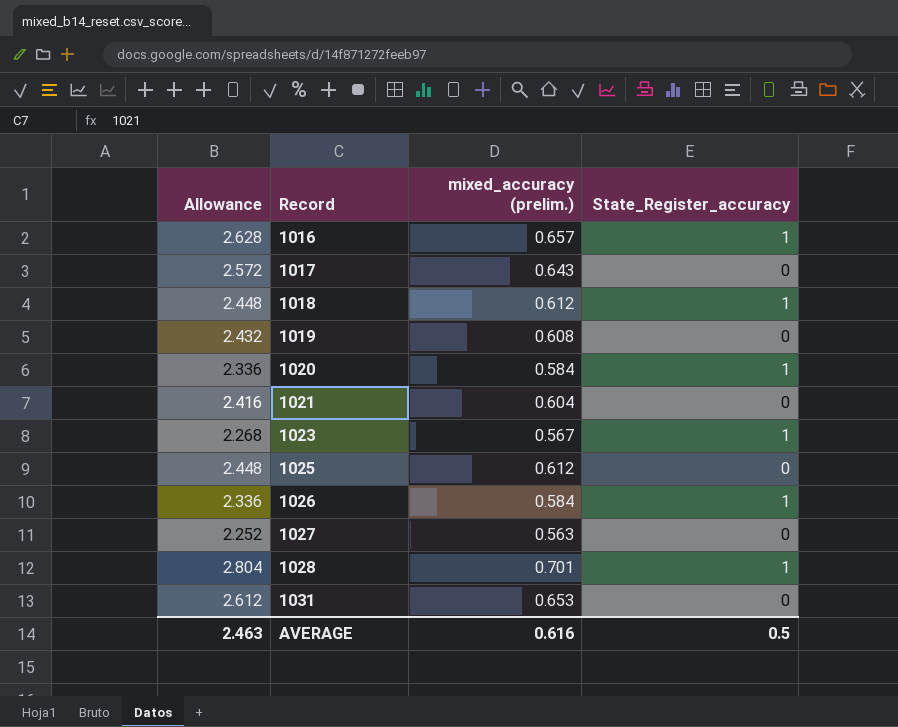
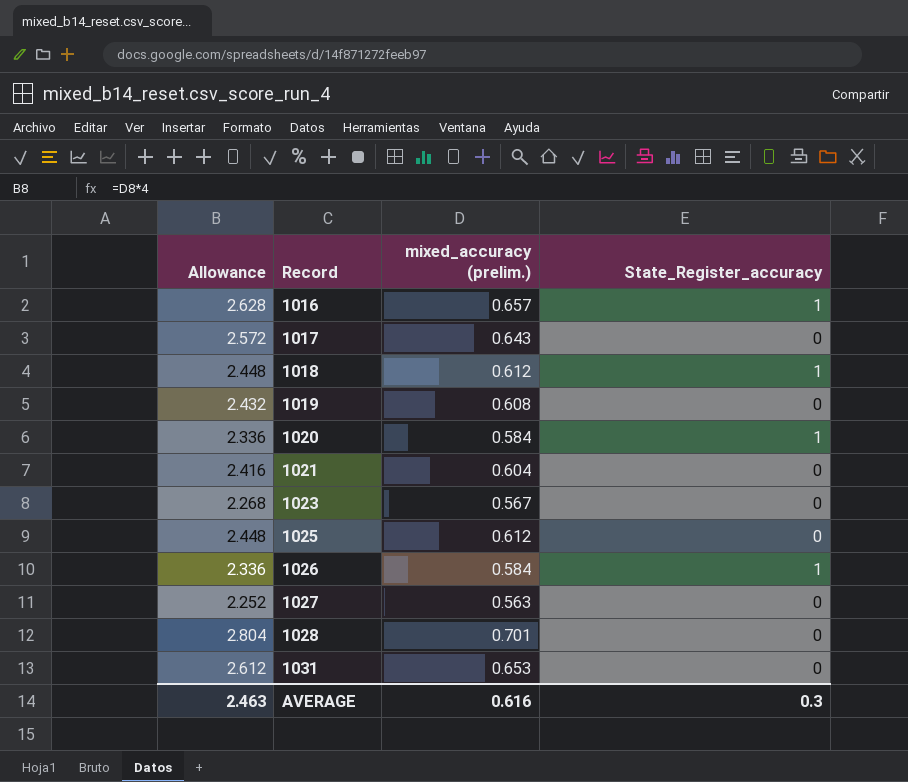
1023 | State_Register_accuracy: 1 -> 0
1028 | State_Register_accuracy: 1 -> 0
AVERAGE | State_Register_accuracy: 0.5 -> 0.3

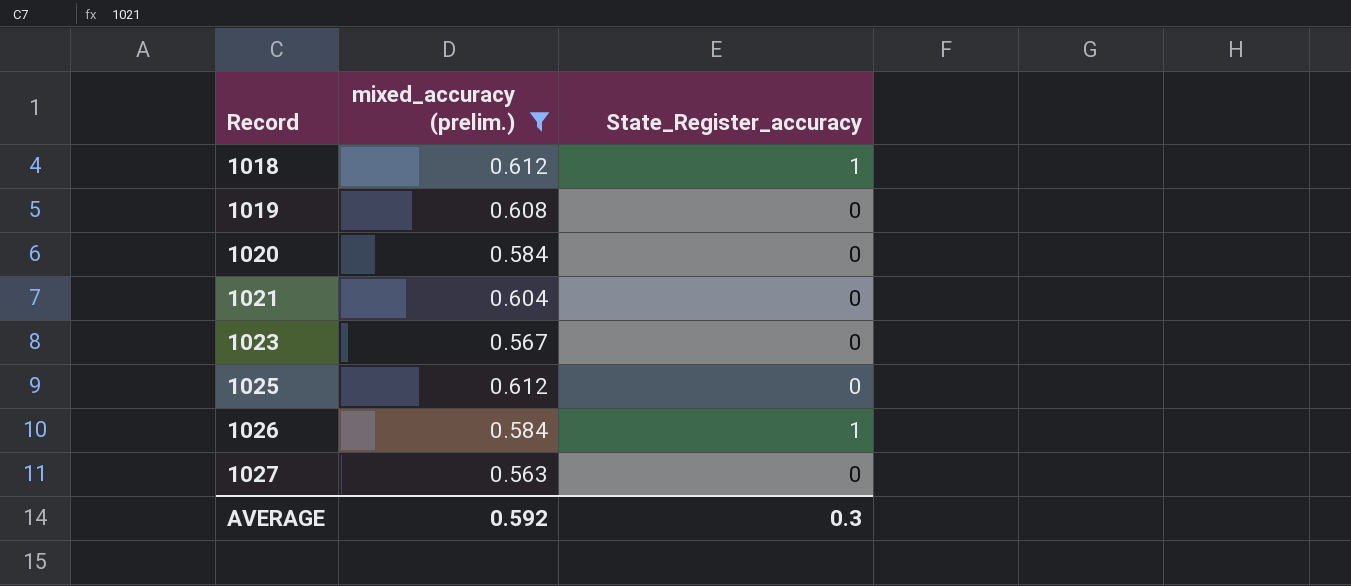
filter: none -> mixed_accuracy (prelim.) <= 0.612
column Allowance | formula: [mixed_accuracy (prelim.)] * 4 -> none
1020 | State_Register_accuracy: 1 -> 0
AVERAGE | mixed_accuracy (prelim.): 0.616 -> 0.592

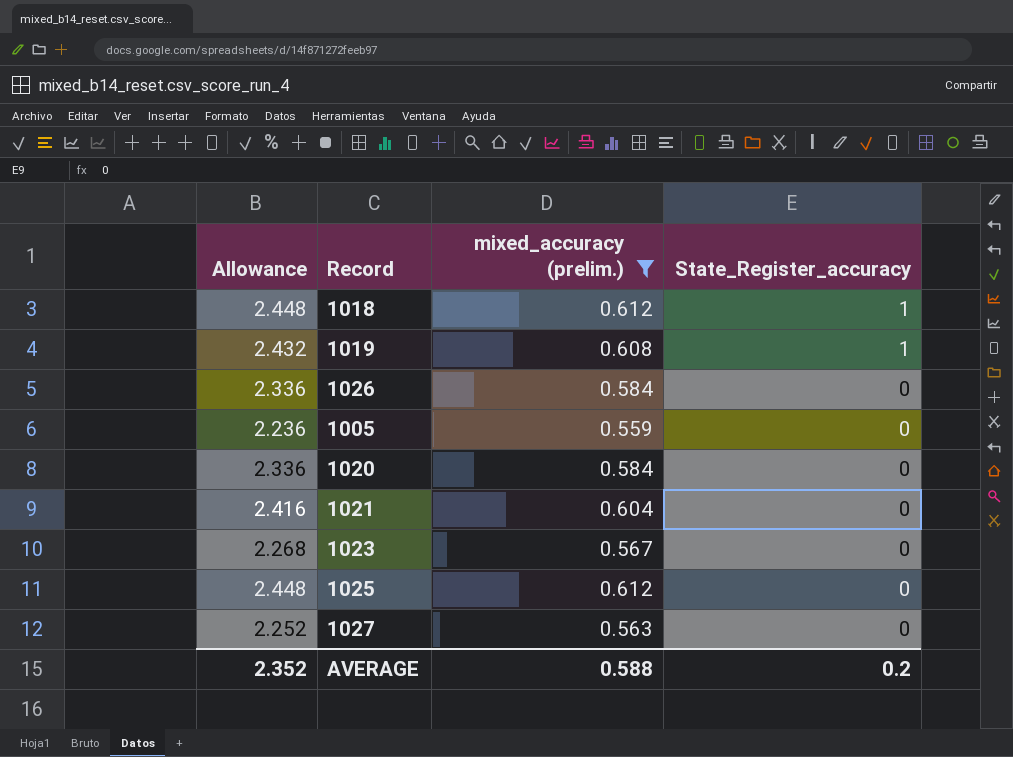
row order: Record ascending -> State_Register_accuracy descending
column Allowance | formula: none -> [mixed_accuracy (prelim.)] * 4
1019 | State_Register_accuracy: 0 -> 1
1026 | State_Register_accuracy: 1 -> 0
row 1005: none -> 2.236 | 0.559 | 0
AVERAGE | mixed_accuracy (prelim.): 0.592 -> 0.588
AVERAGE | State_Register_accuracy: 0.3 -> 0.2

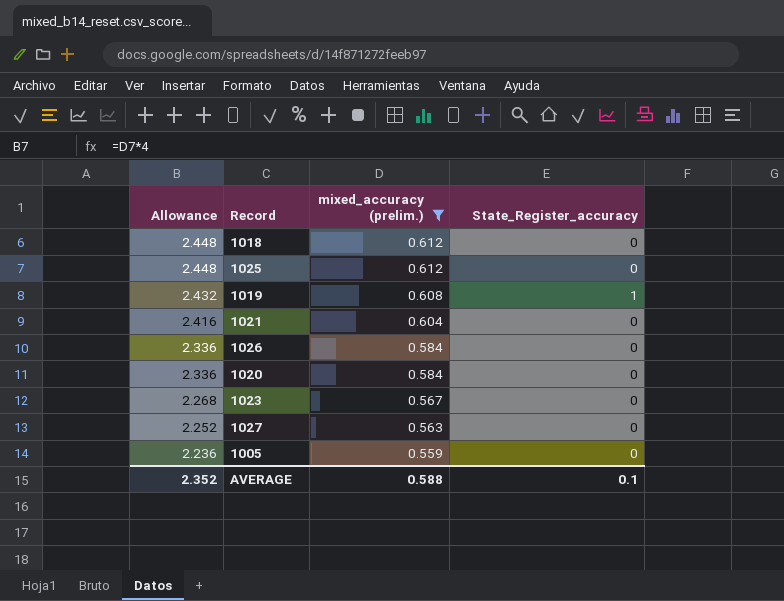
row order: State_Register_accuracy descending -> Allowance descending
1018 | State_Register_accuracy: 1 -> 0
AVERAGE | State_Register_accuracy: 0.2 -> 0.1

